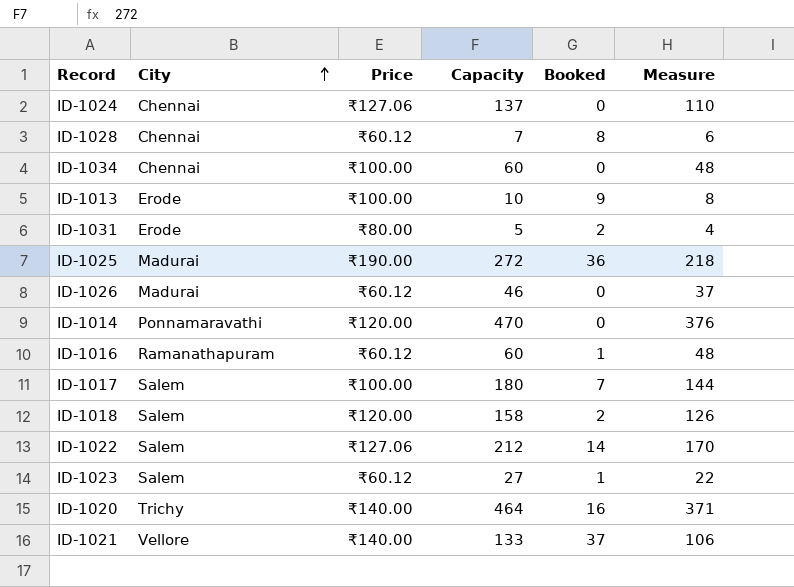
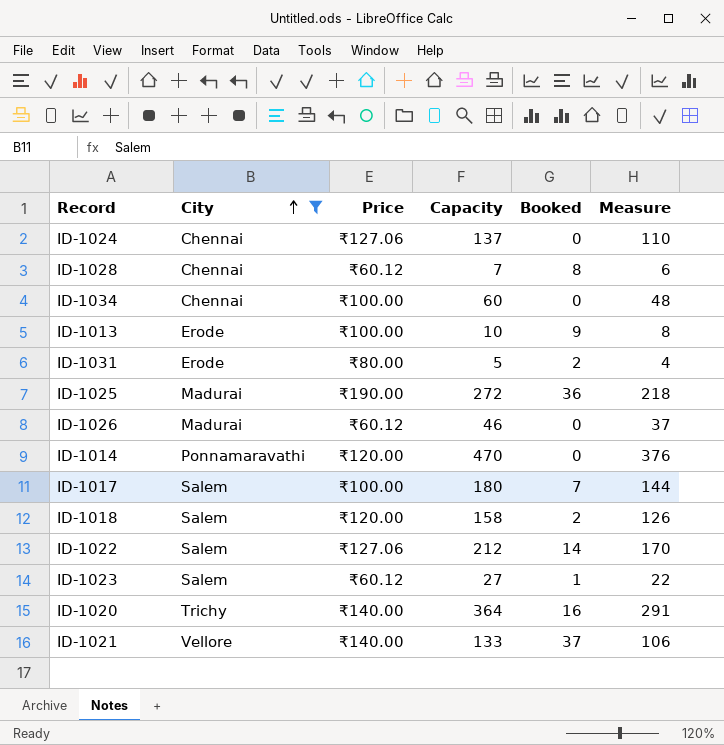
filter: none -> City != Ramanathapuram
ID-1020 | Capacity: 464 -> 364
ID-1020 | Measure: 371 -> 291

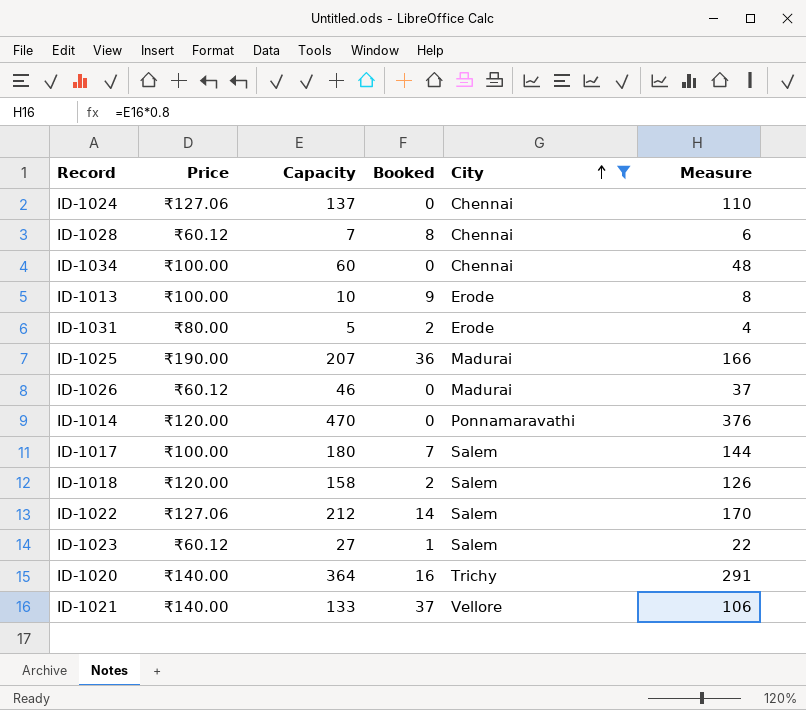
column City | position: 2 -> 5
ID-1025 | Capacity: 272 -> 207
ID-1025 | Measure: 218 -> 166

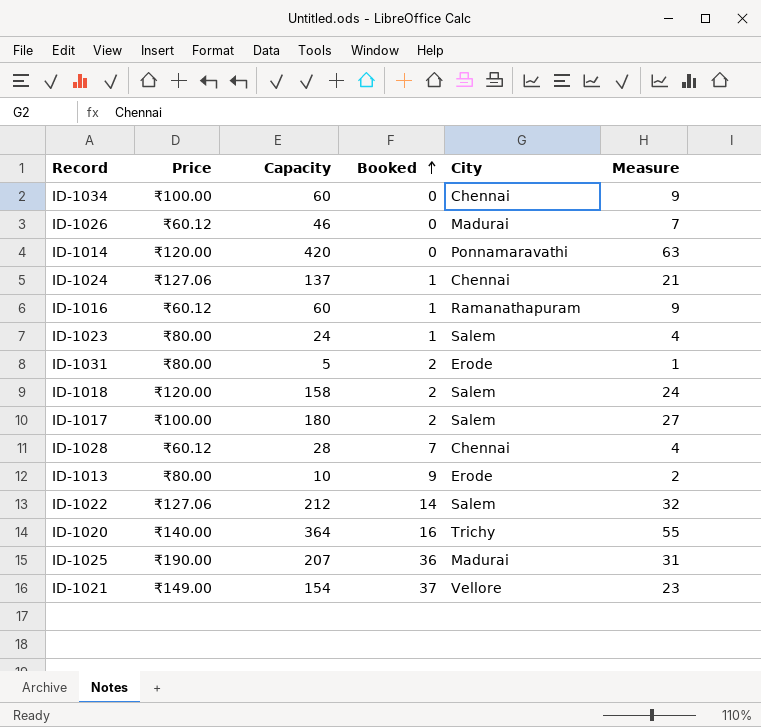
filter: City != Ramanathapuram -> none
row order: City ascending -> Booked ascending
column Measure | formula: [Capacity] * 0.8 -> [Capacity] * 0.15
ID-1014 | Capacity: 470 -> 420
ID-1024 | Booked: 0 -> 1
ID-1023 | Price: ₹60.12 -> ₹80.00
ID-1023 | Capacity: 27 -> 24
ID-1017 | Booked: 7 -> 2
ID-1028 | Capacity: 7 -> 28
ID-1028 | Booked: 8 -> 7
ID-1013 | Price: ₹100.00 -> ₹80.00
ID-1021 | Price: ₹140.00 -> ₹149.00
ID-1021 | Capacity: 133 -> 154

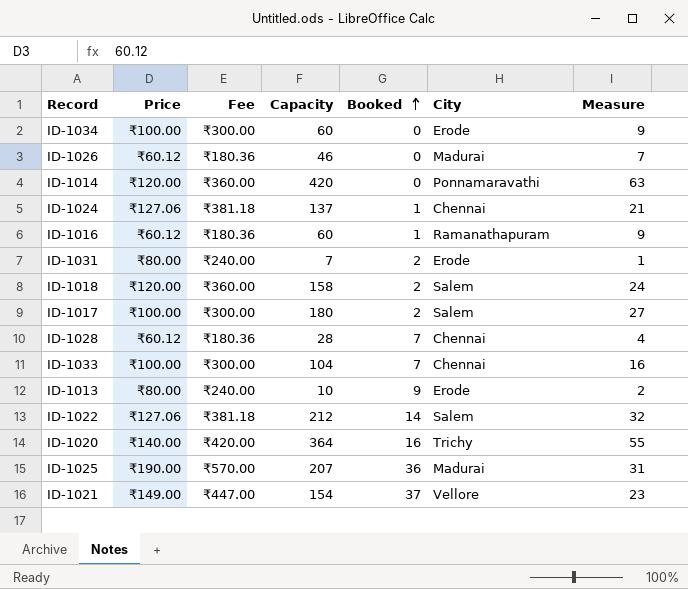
column Fee | formula: none -> [Price] * 3
row ID-1023: ₹80.00 | 24 | 1 | Salem | 4 -> none
ID-1034 | City: Chennai -> Erode
ID-1031 | Capacity: 5 -> 7
row ID-1033: none -> ₹100.00 | ₹300.00 | 104 | 7 | Chennai | 16

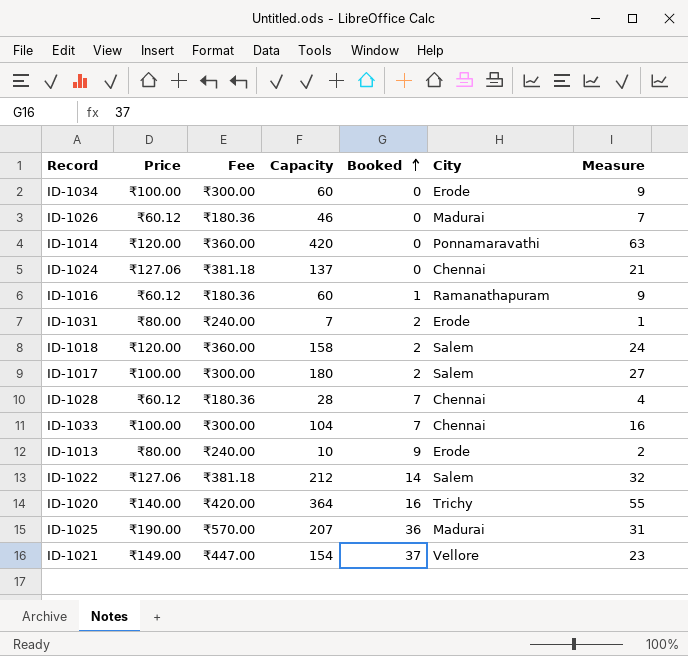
ID-1024 | Booked: 1 -> 0

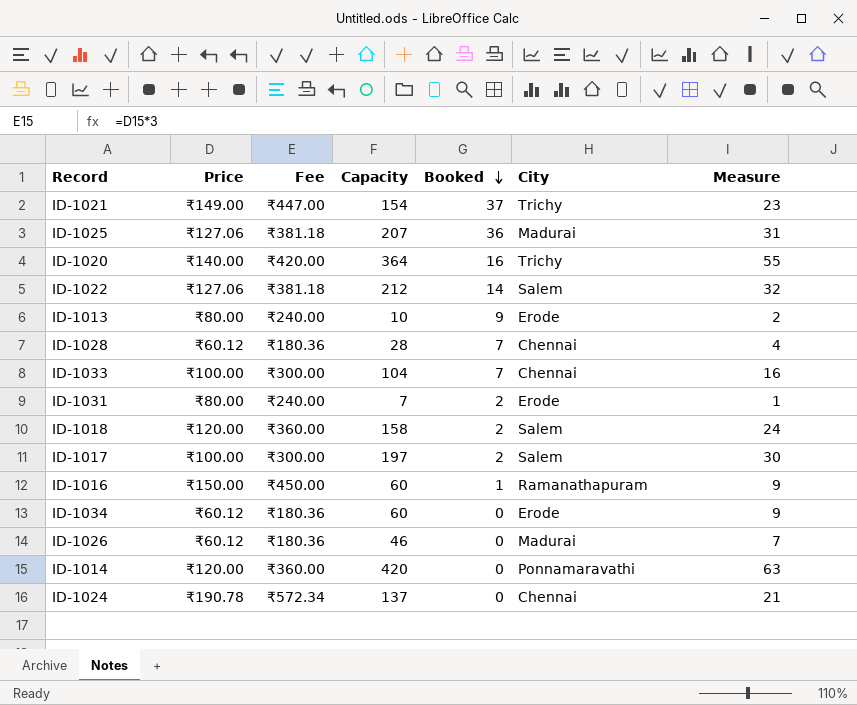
row order: Booked ascending -> Booked descending
ID-1021 | City: Vellore -> Trichy
ID-1025 | Price: ₹190.00 -> ₹127.06
ID-1025 | Fee: ₹570.00 -> ₹381.18
ID-1017 | Capacity: 180 -> 197
ID-1017 | Measure: 27 -> 30
ID-1016 | Price: ₹60.12 -> ₹150.00
ID-1016 | Fee: ₹180.36 -> ₹450.00
ID-1034 | Price: ₹100.00 -> ₹60.12
ID-1034 | Fee: ₹300.00 -> ₹180.36
ID-1024 | Price: ₹127.06 -> ₹190.78
ID-1024 | Fee: ₹381.18 -> ₹572.34

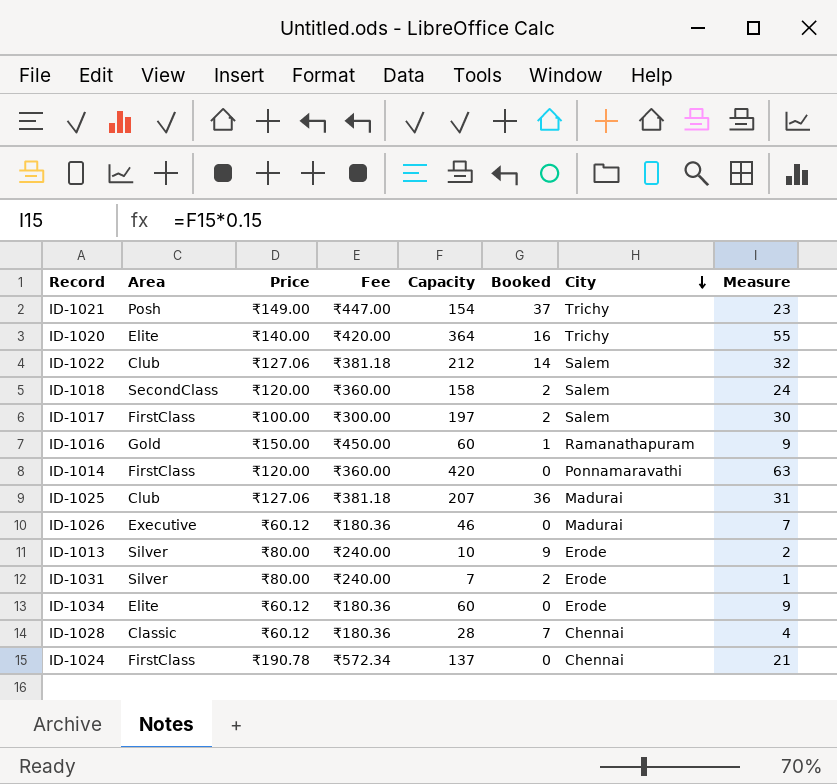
row order: Booked descending -> City descending
column Area | position: none -> 2
row ID-1033: ₹100.00 | ₹300.00 | 104 | 7 | Chennai | 16 -> none

